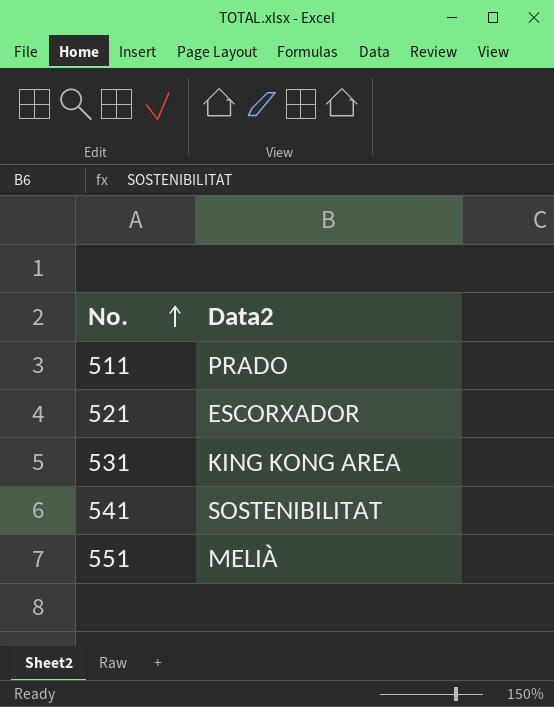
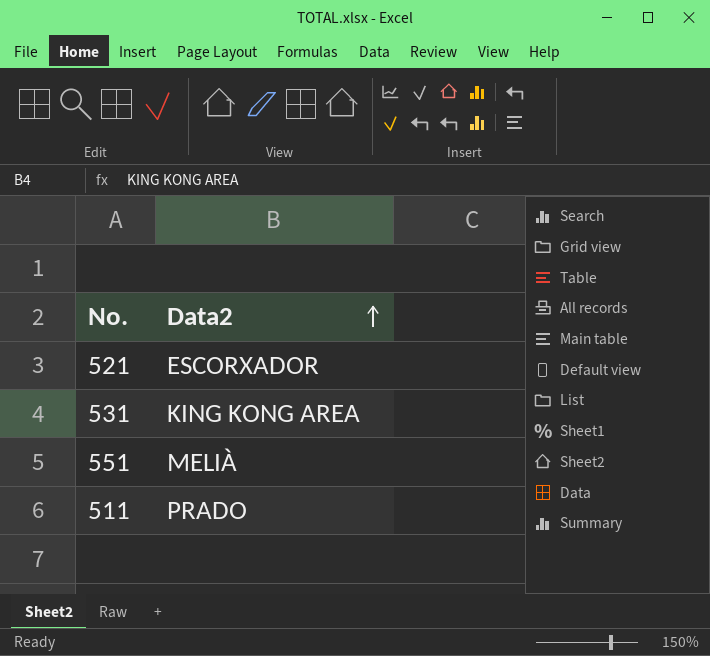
row order: No. ascending -> Data2 ascending
row 541: SOSTENIBILITAT -> none

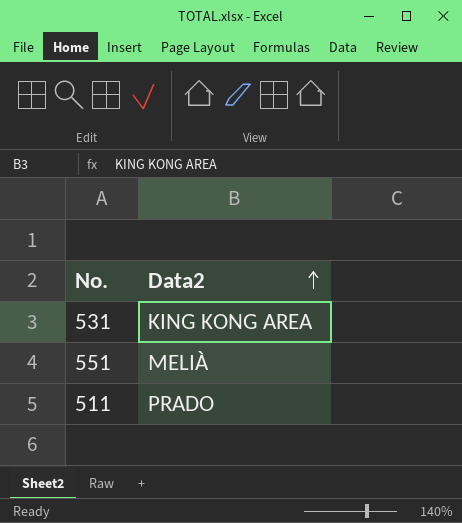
row 521: ESCORXADOR -> none

